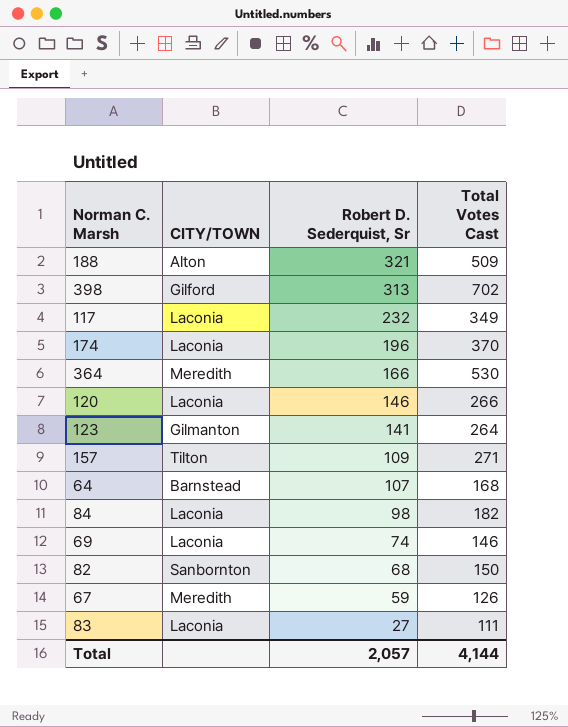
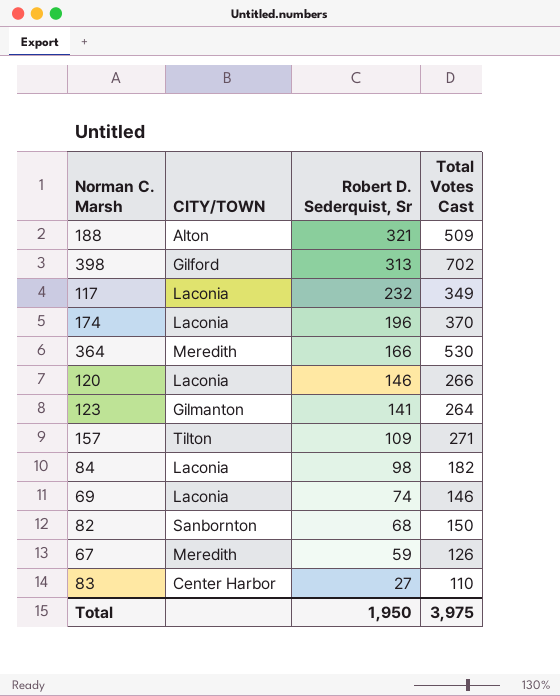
row 64: Barnstead | 107 | 168 -> none
83 | CITY/TOWN: Laconia -> Center Harbor
83 | Total Votes Cast: 111 -> 110
Total | Robert D. Sederquist, Sr: 2,057 -> 1,950
Total | Total Votes Cast: 4,144 -> 3,975

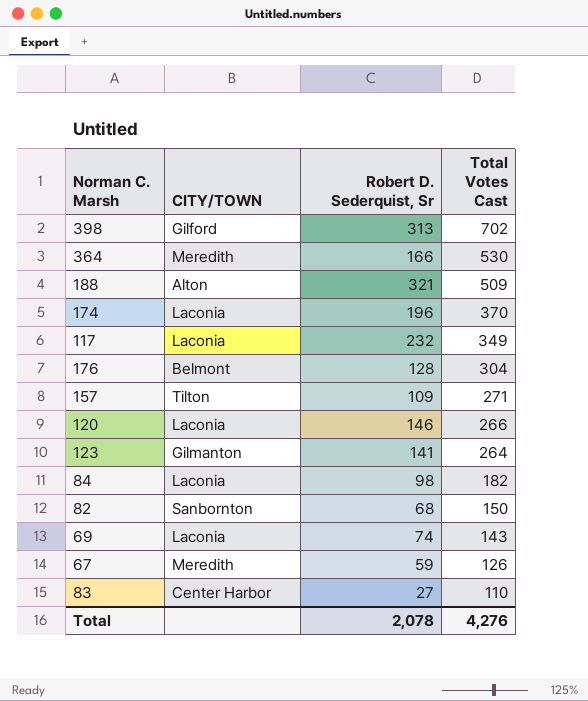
row order: Robert D. Sederquist, Sr descending -> Total Votes Cast descending
row 176: none -> Belmont | 128 | 304
69 | Total Votes Cast: 146 -> 143
Total | Robert D. Sederquist, Sr: 1,950 -> 2,078
Total | Total Votes Cast: 3,975 -> 4,276

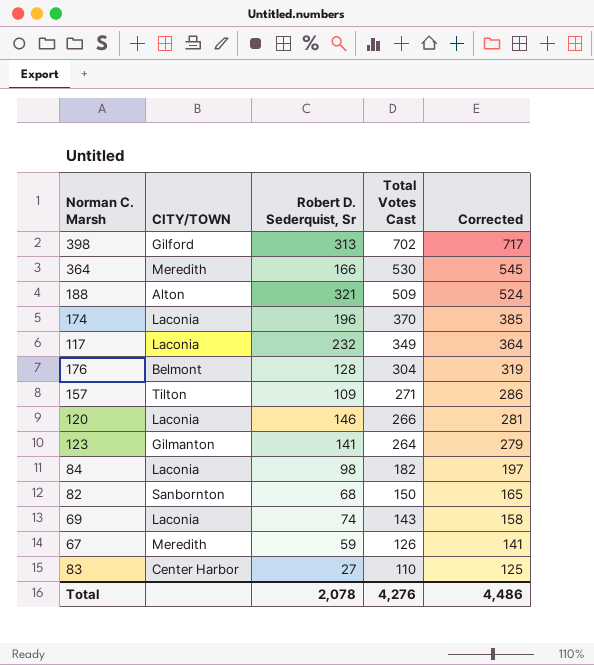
column Corrected | formula: none -> [Total Votes Cast] + 15

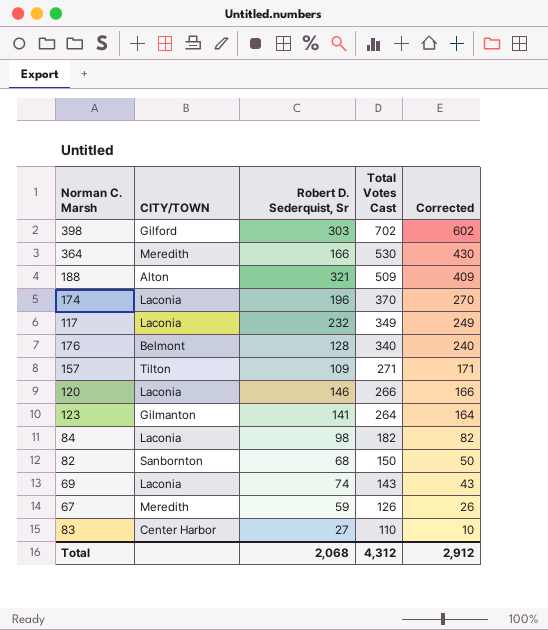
column Corrected | formula: [Total Votes Cast] + 15 -> [Total Votes Cast] - 100
398 | Robert D. Sederquist, Sr: 313 -> 303
176 | Total Votes Cast: 304 -> 340
Total | Robert D. Sederquist, Sr: 2,078 -> 2,068
Total | Total Votes Cast: 4,276 -> 4,312
Total | Corrected: 4,486 -> 2,912

